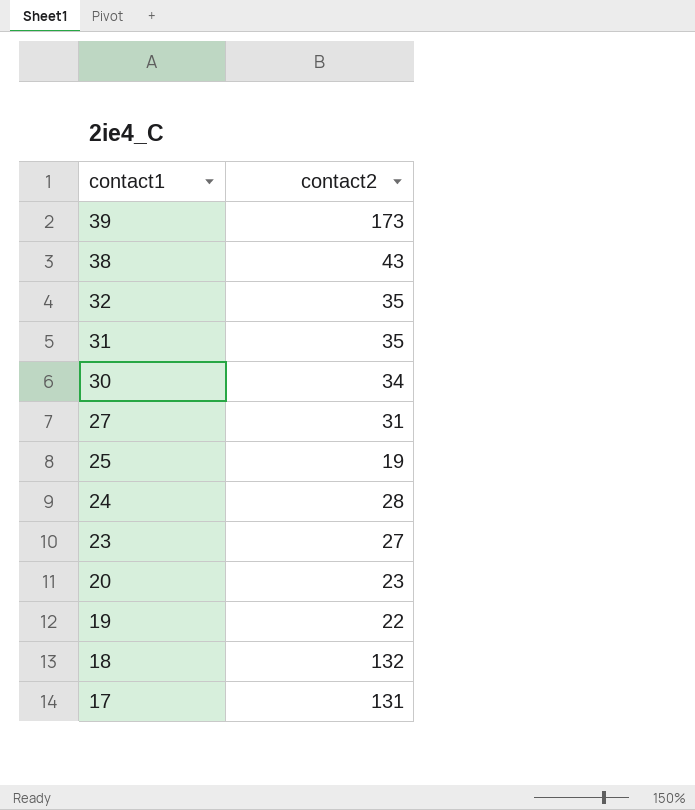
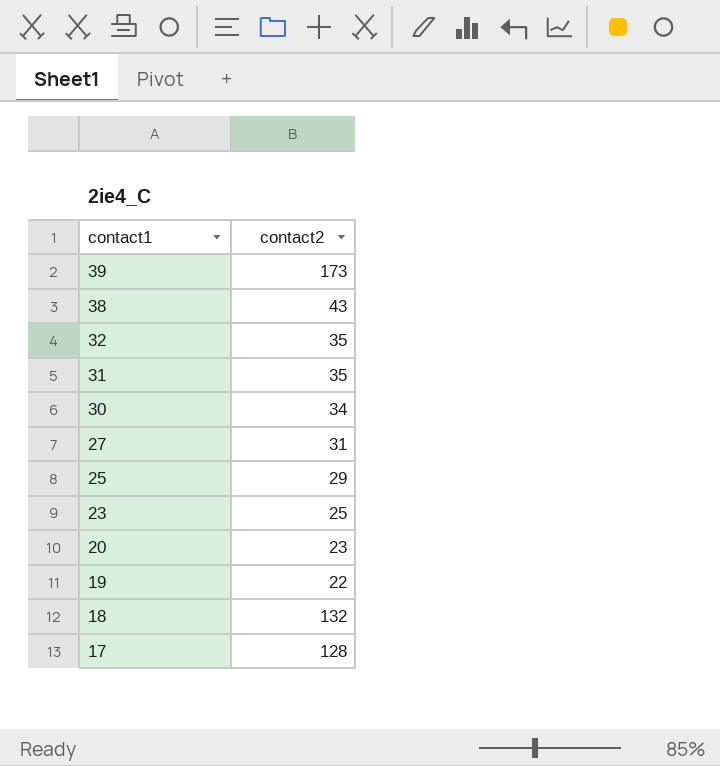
row 24: 28 -> none
25 | contact2: 19 -> 29
23 | contact2: 27 -> 25
17 | contact2: 131 -> 128

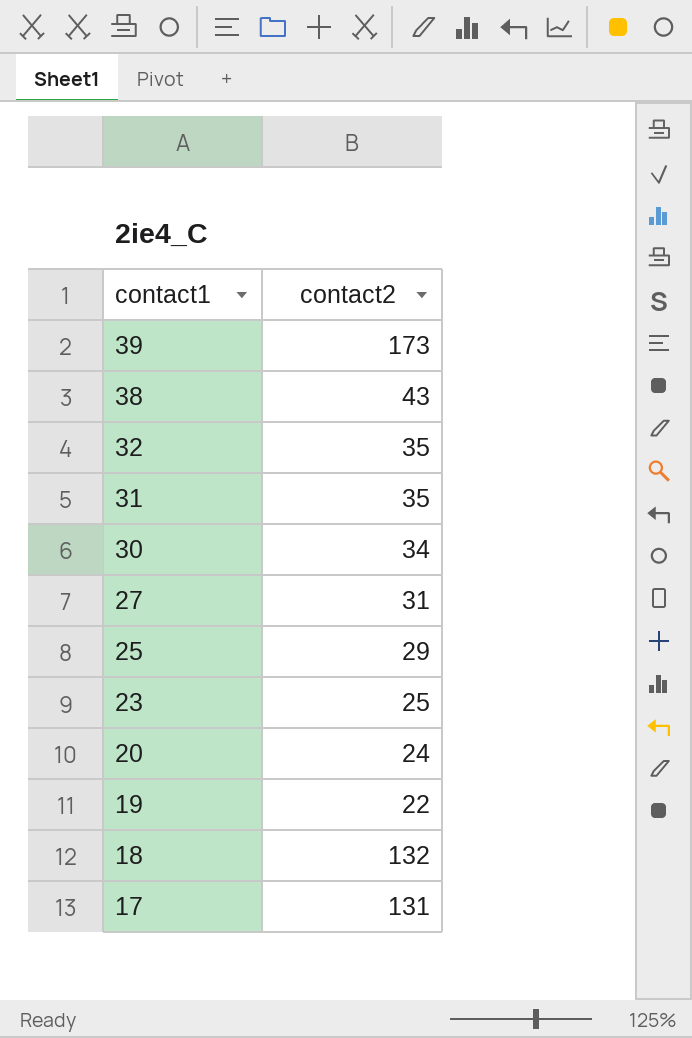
20 | contact2: 23 -> 24
17 | contact2: 128 -> 131

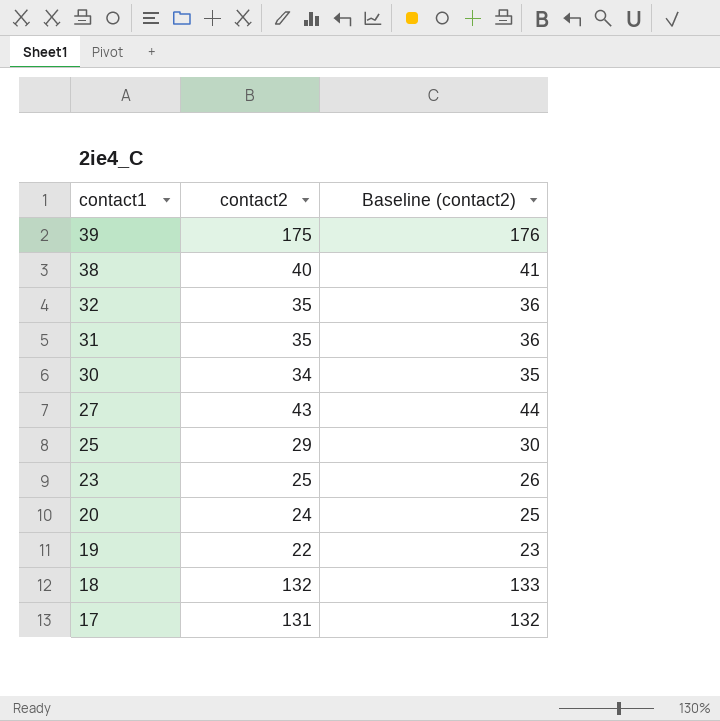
column Baseline (contact2) | formula: none -> [contact2] + 1
39 | contact2: 173 -> 175
38 | contact2: 43 -> 40
27 | contact2: 31 -> 43

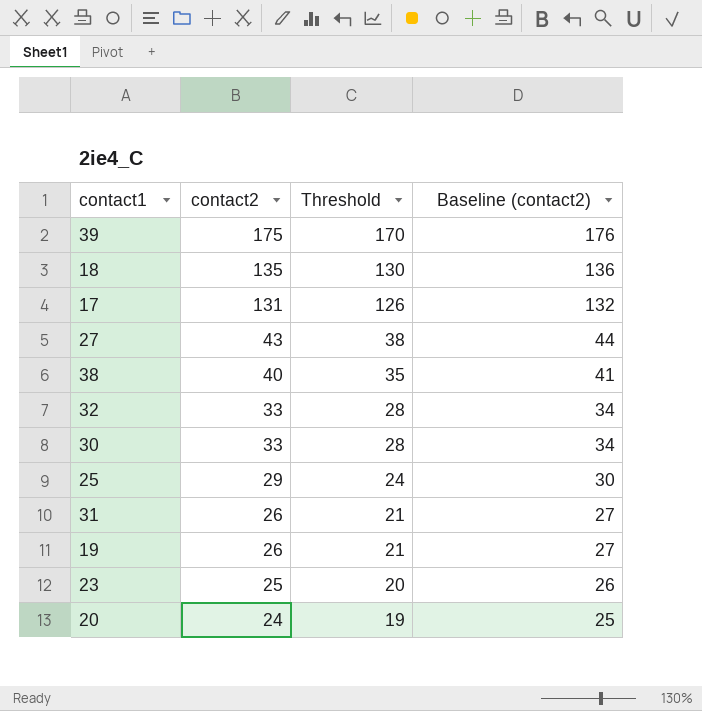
row order: contact1 descending -> contact2 descending
column Threshold | formula: none -> [contact2] - 5
18 | contact2: 132 -> 135
18 | Baseline (contact2): 133 -> 136
32 | contact2: 35 -> 33
32 | Baseline (contact2): 36 -> 34
30 | contact2: 34 -> 33
30 | Baseline (contact2): 35 -> 34
31 | contact2: 35 -> 26
31 | Baseline (contact2): 36 -> 27
19 | contact2: 22 -> 26
19 | Baseline (contact2): 23 -> 27

